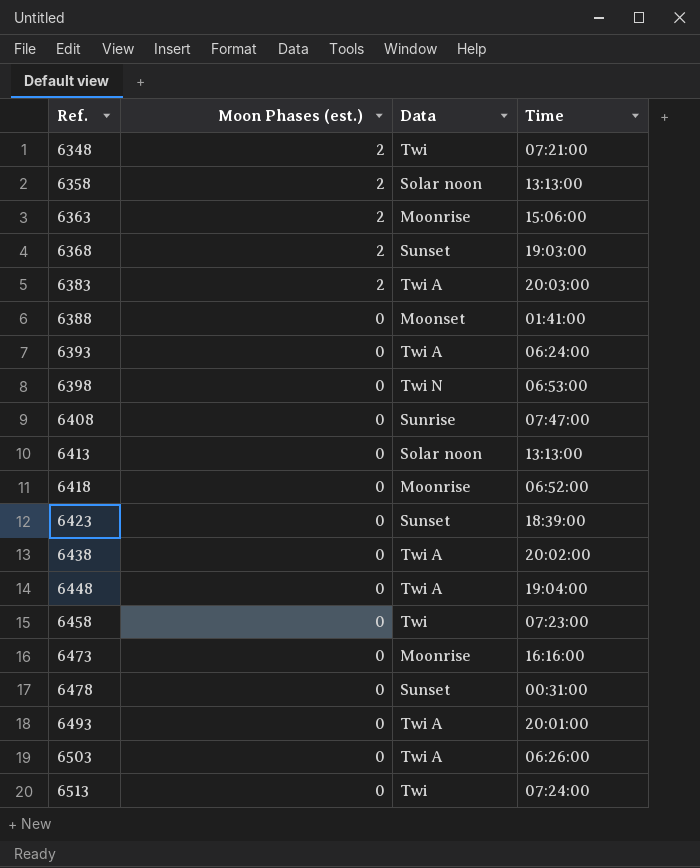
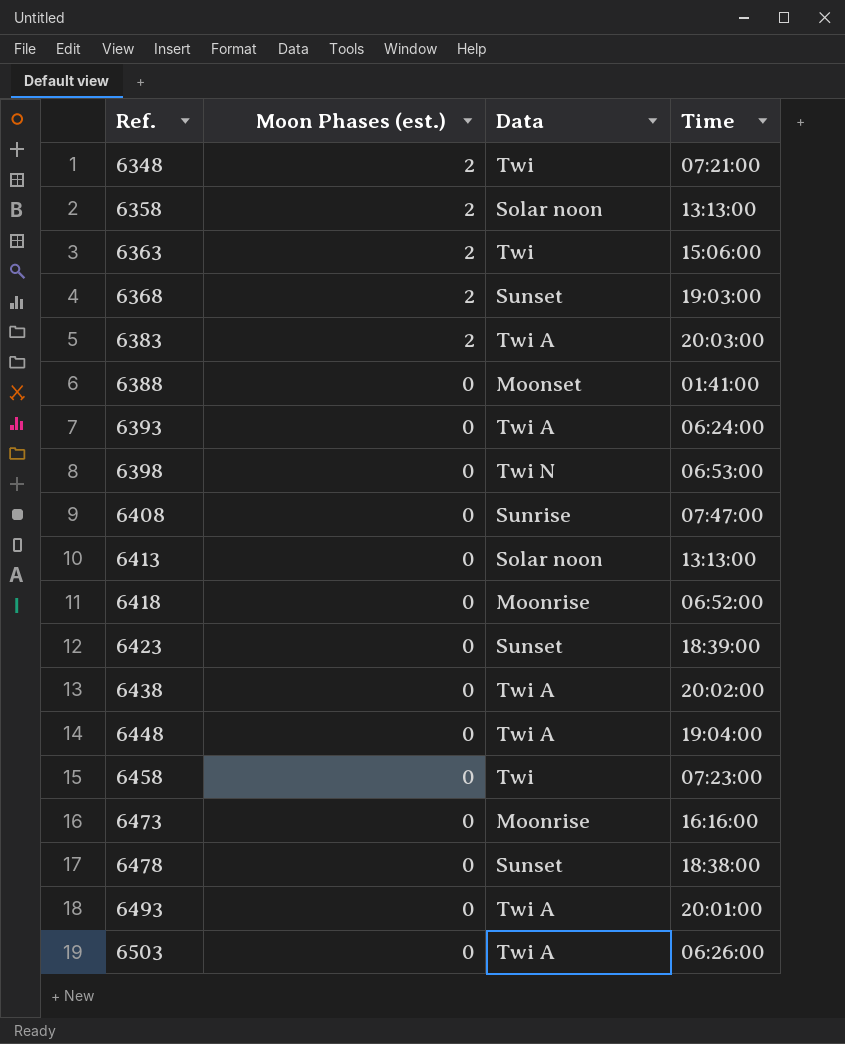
row 6513: 0 | Twi | 07:24:00 -> none
6363 | Data: Moonrise -> Twi
6478 | Time: 00:31:00 -> 18:38:00

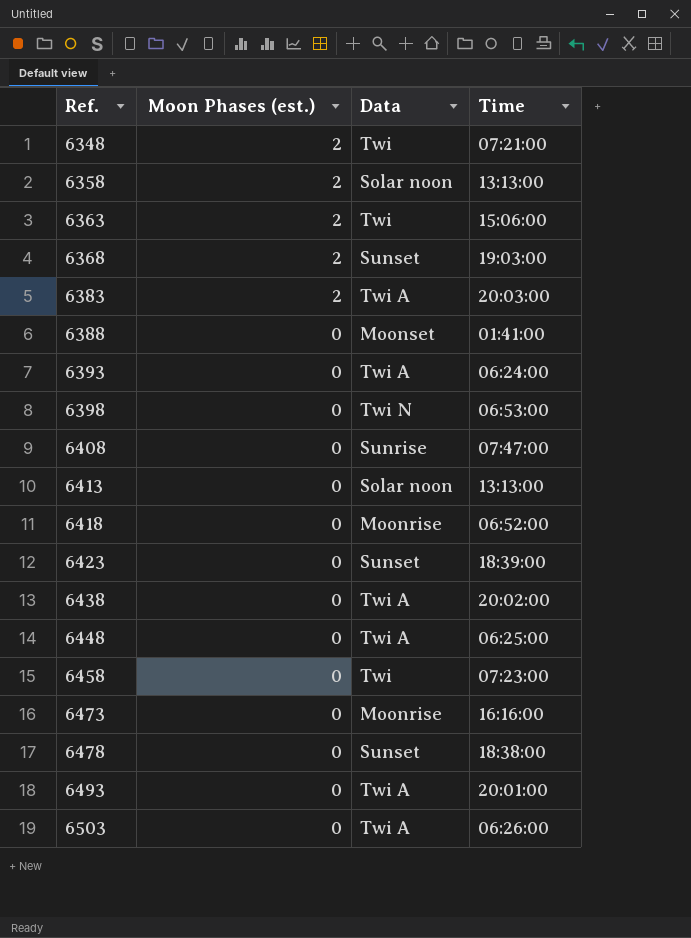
6448 | Time: 19:04:00 -> 06:25:00

